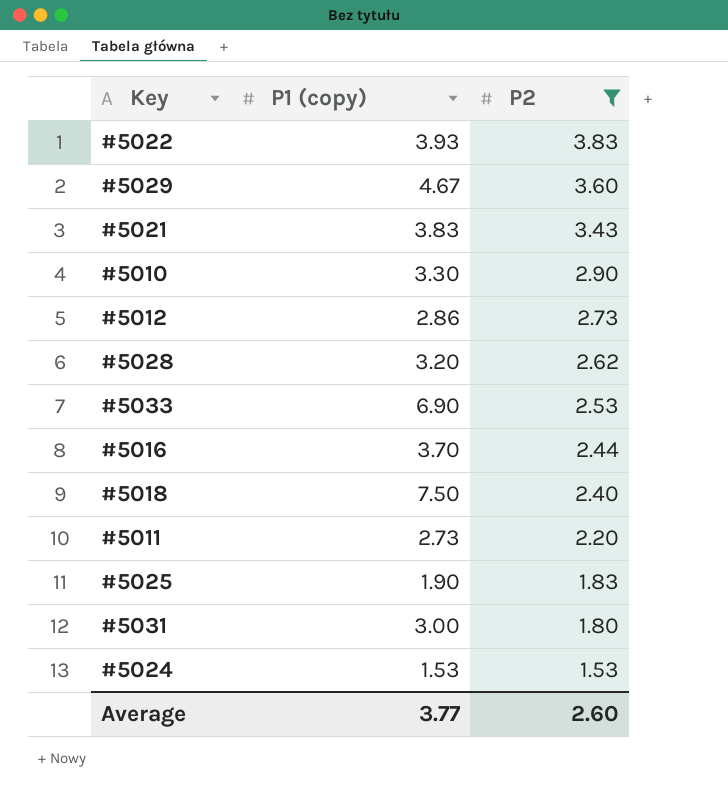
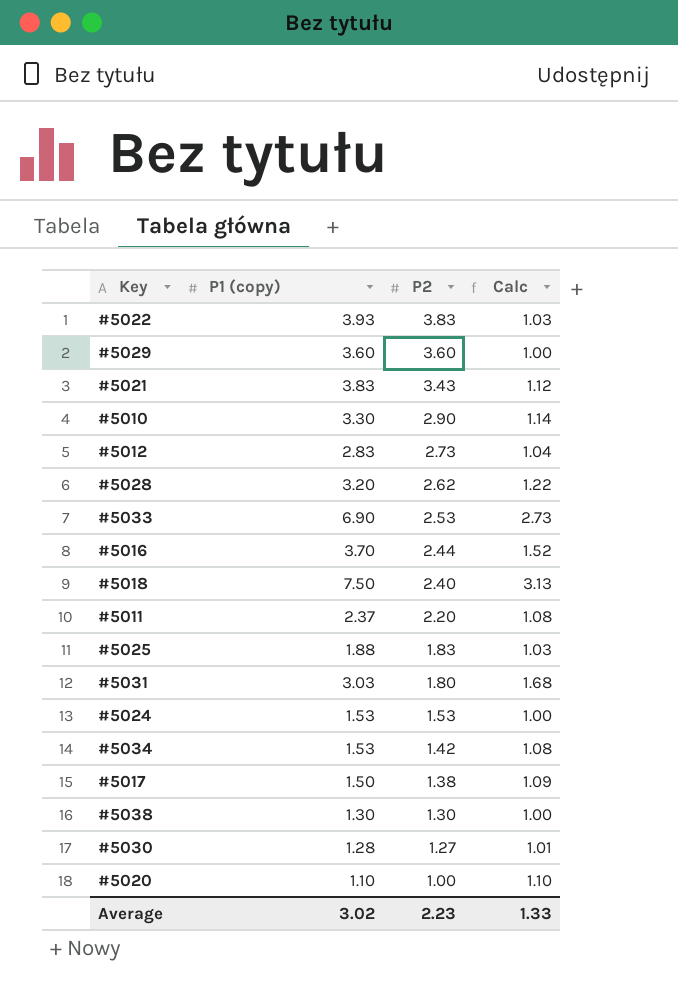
filter: P2 >= 1.53 -> none
column Calc | formula: none -> [P1 (copy)] / [P2]
#5029 | P1 (copy): 4.67 -> 3.60
#5012 | P1 (copy): 2.86 -> 2.83
#5011 | P1 (copy): 2.73 -> 2.37
#5025 | P1 (copy): 1.90 -> 1.88
#5031 | P1 (copy): 3.00 -> 3.03
Average | P1 (copy): 3.77 -> 3.02
Average | P2: 2.60 -> 2.23

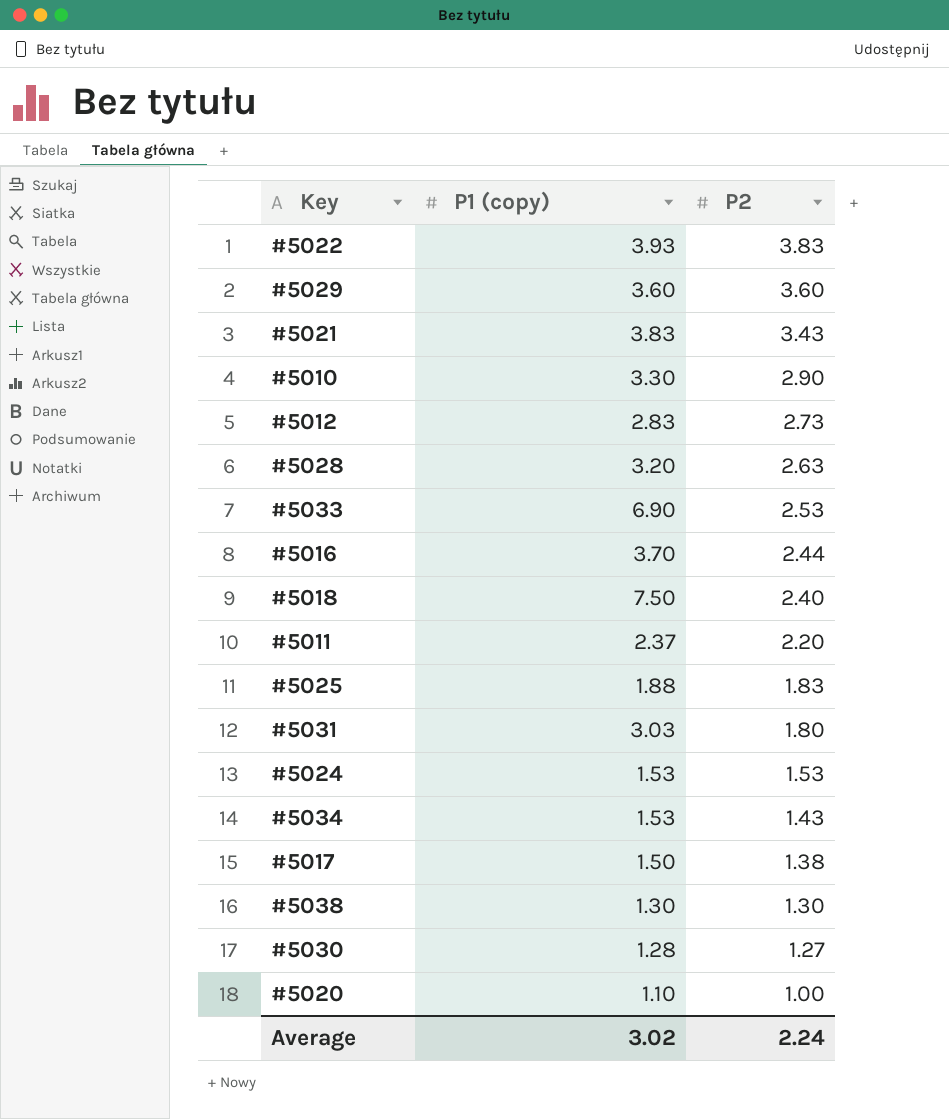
column Calc | formula: [P1 (copy)] / [P2] -> none
#5028 | P2: 2.62 -> 2.63
#5034 | P2: 1.42 -> 1.43
Average | P2: 2.23 -> 2.24

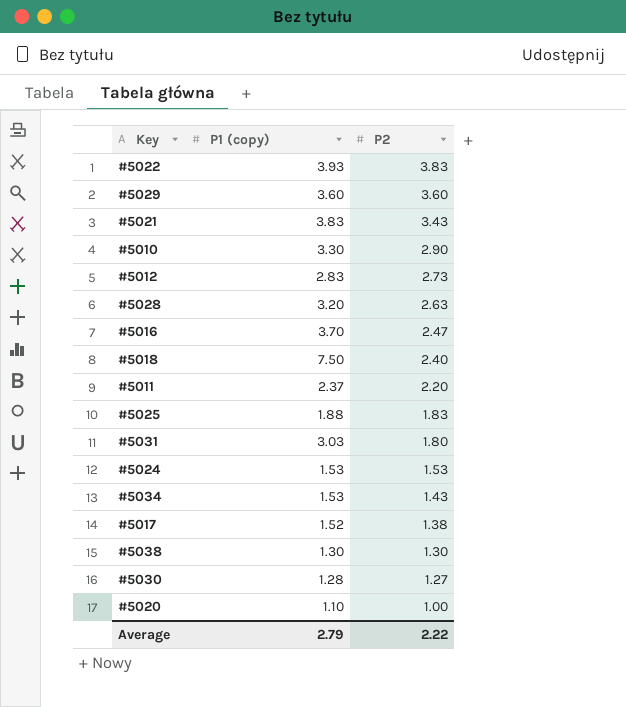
row #5033: 6.90 | 2.53 -> none
#5016 | P2: 2.44 -> 2.47
#5017 | P1 (copy): 1.50 -> 1.52
Average | P1 (copy): 3.02 -> 2.79
Average | P2: 2.24 -> 2.22

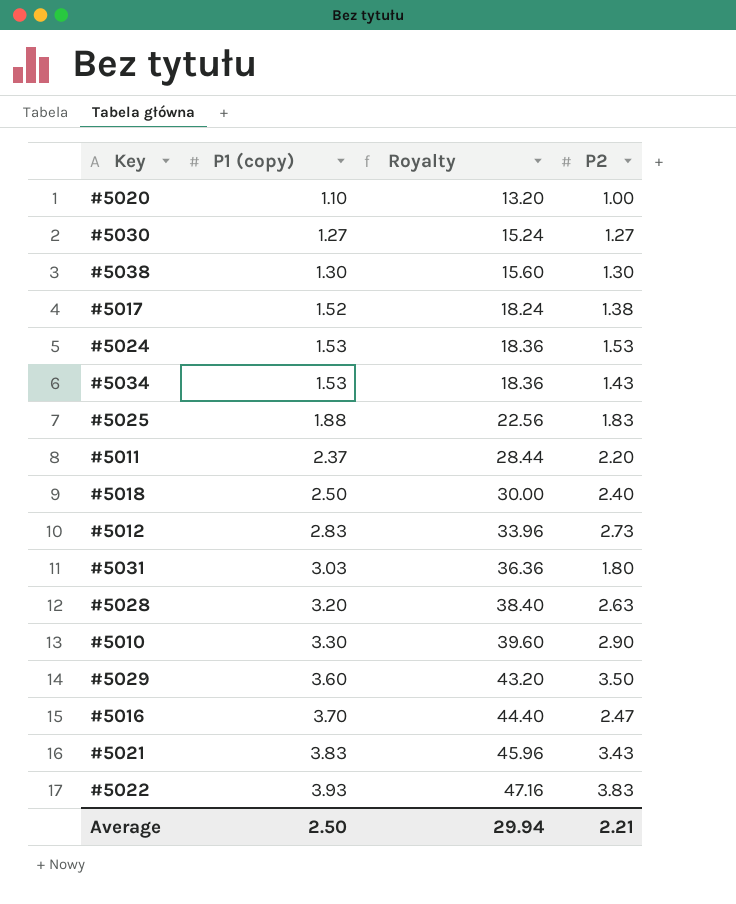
row order: P2 descending -> P1 (copy) ascending
column Royalty | formula: none -> [P1 (copy)] * 12
#5030 | P1 (copy): 1.28 -> 1.27
#5018 | P1 (copy): 7.50 -> 2.50
#5029 | P2: 3.60 -> 3.50
Average | P1 (copy): 2.79 -> 2.50
Average | P2: 2.22 -> 2.21

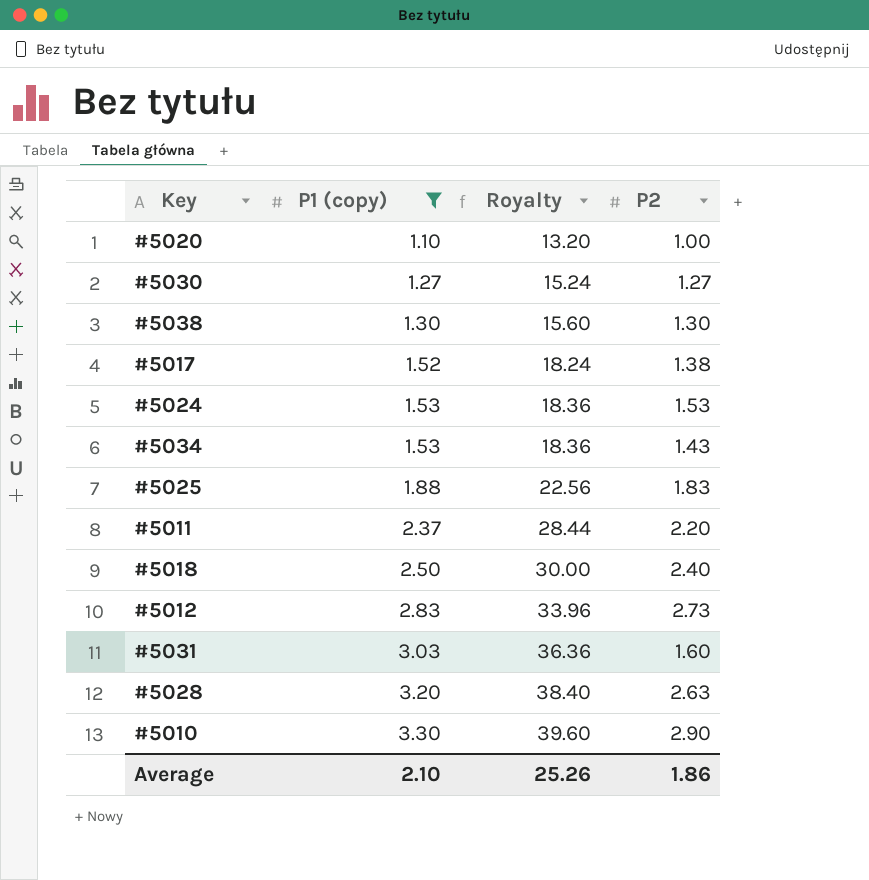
filter: none -> P1 (copy) <= 3.30
#5031 | P2: 1.80 -> 1.60
Average | P1 (copy): 2.50 -> 2.10
Average | Royalty: 29.94 -> 25.26
Average | P2: 2.21 -> 1.86

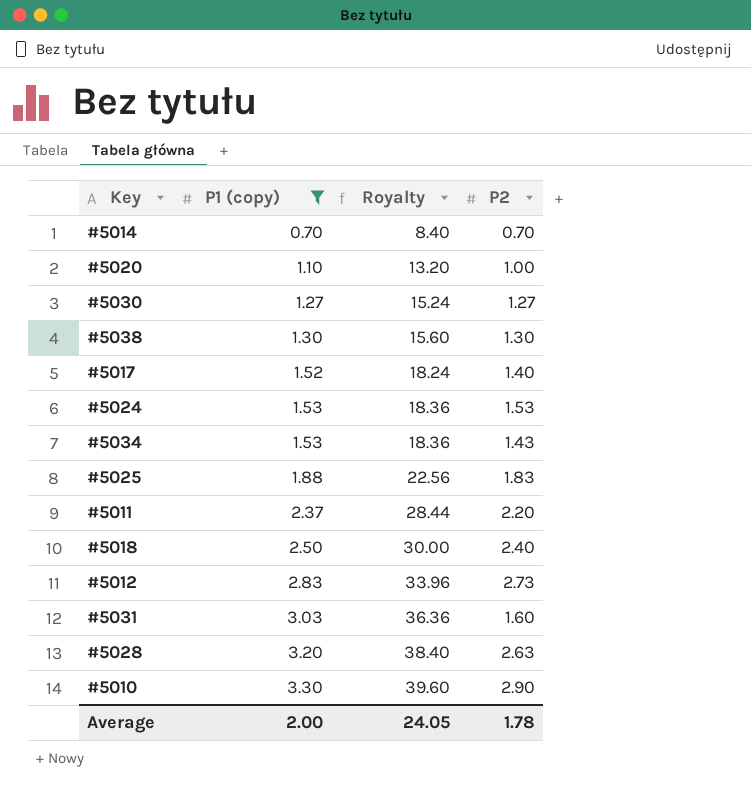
row #5014: none -> 0.70 | 8.40 | 0.70
#5017 | P2: 1.38 -> 1.40
Average | P1 (copy): 2.10 -> 2.00
Average | Royalty: 25.26 -> 24.05
Average | P2: 1.86 -> 1.78

